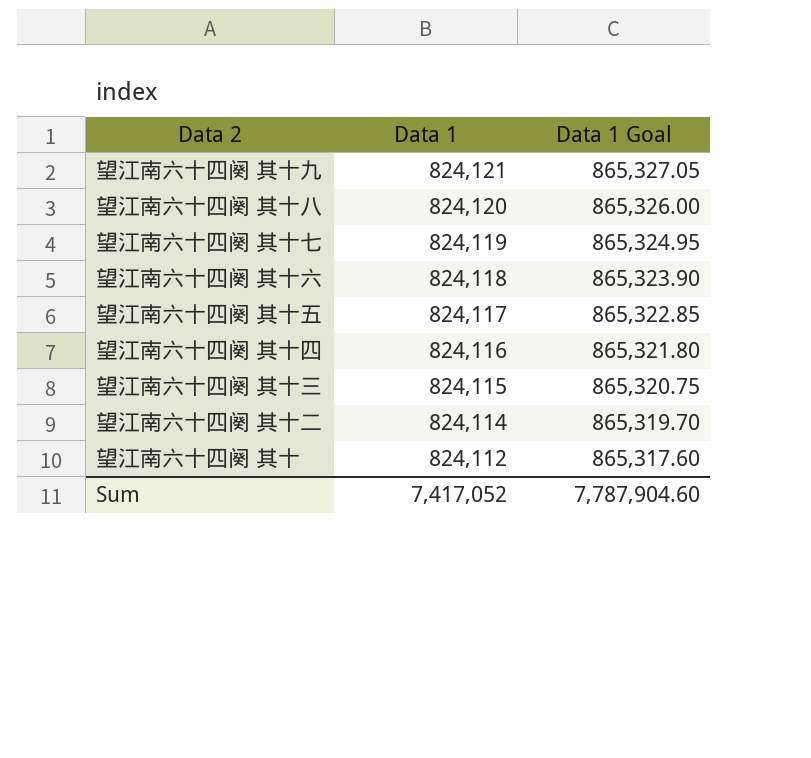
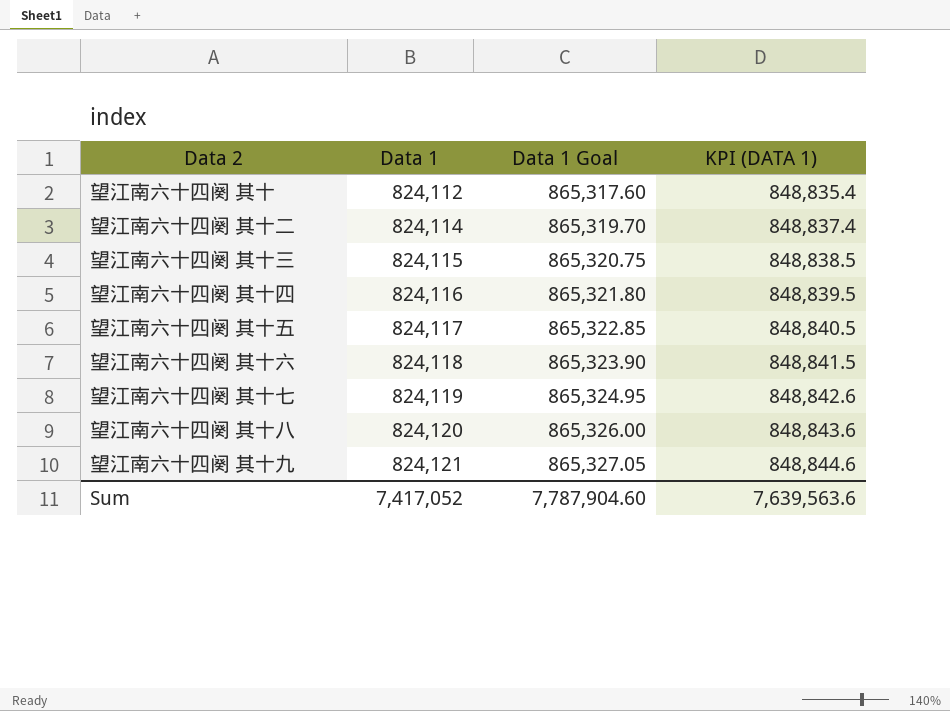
row order: Data 1 descending -> Data 1 ascending
column KPI (DATA 1) | formula: none -> [Data 1] * 1.03

